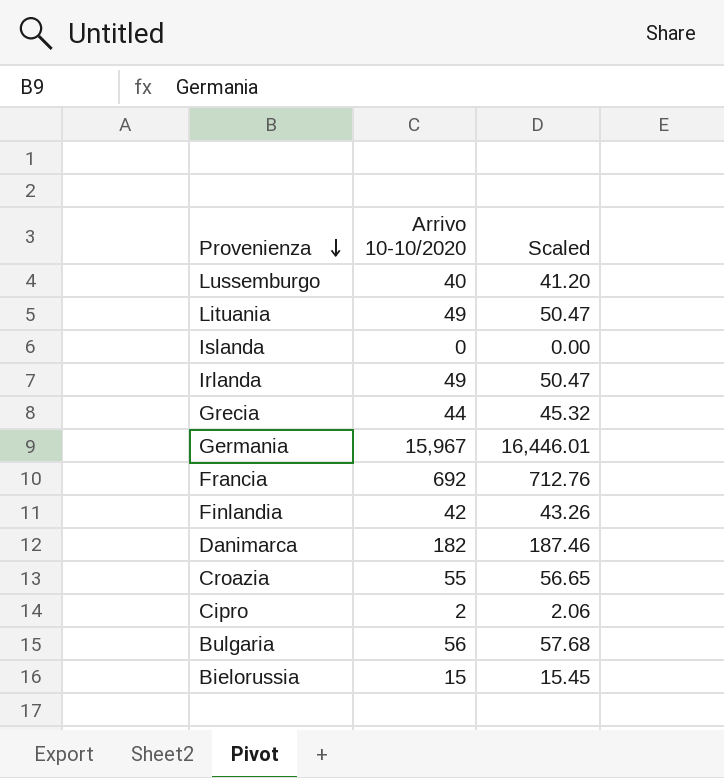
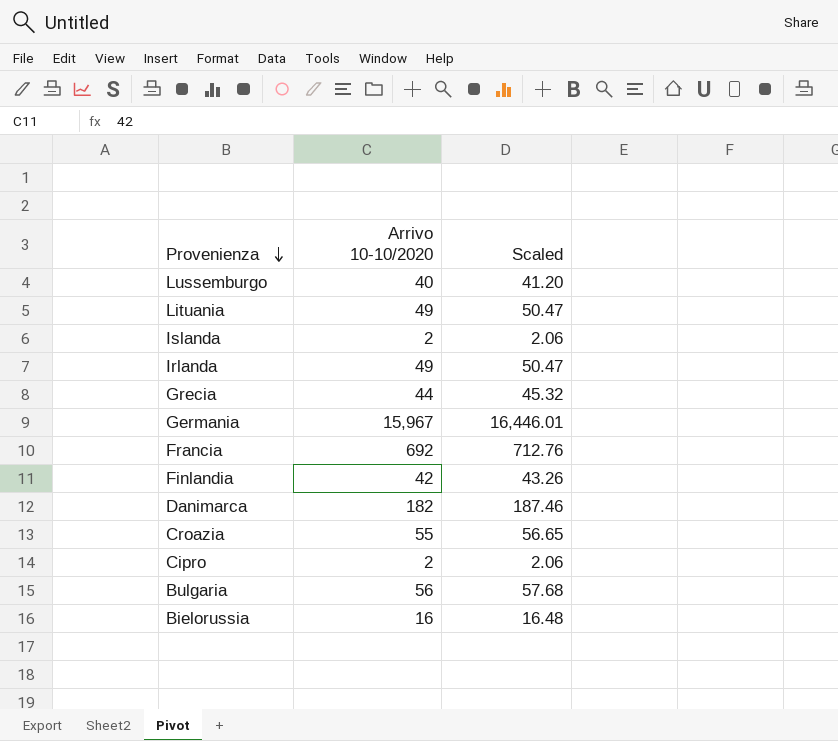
Islanda | Arrivo 10-10/2020: 0 -> 2
Islanda | Scaled: 0.00 -> 2.06
Bielorussia | Arrivo 10-10/2020: 15 -> 16
Bielorussia | Scaled: 15.45 -> 16.48

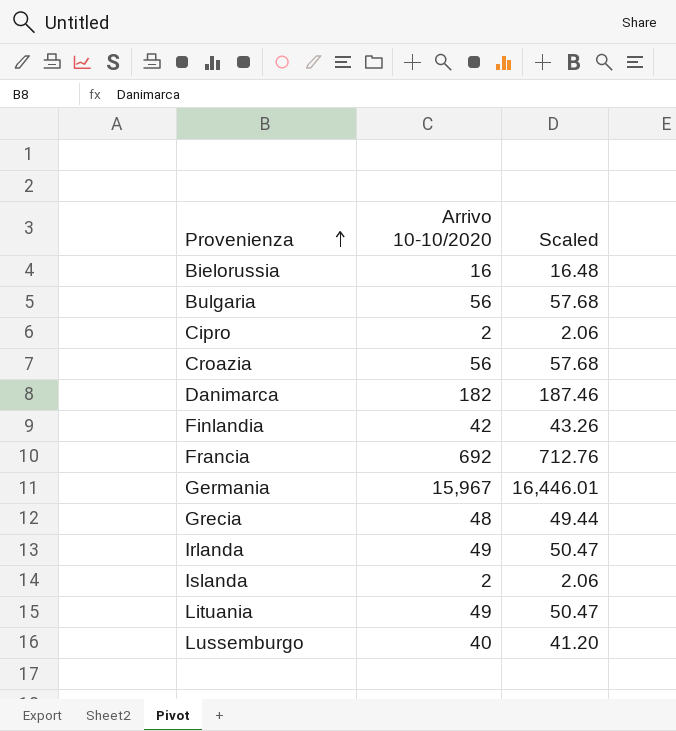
row order: Provenienza descending -> Provenienza ascending
Croazia | Arrivo 10-10/2020: 55 -> 56
Croazia | Scaled: 56.65 -> 57.68
Grecia | Arrivo 10-10/2020: 44 -> 48
Grecia | Scaled: 45.32 -> 49.44

